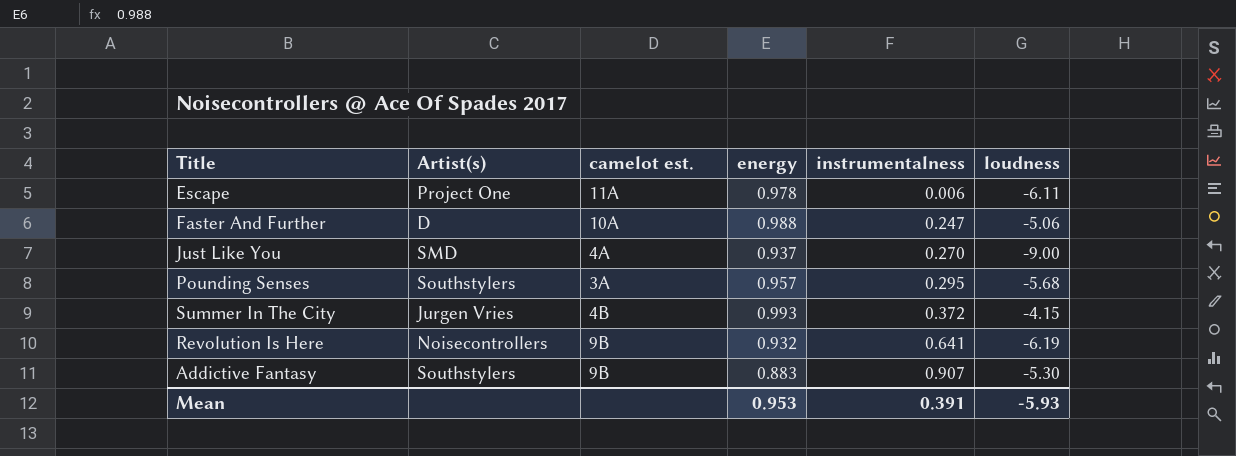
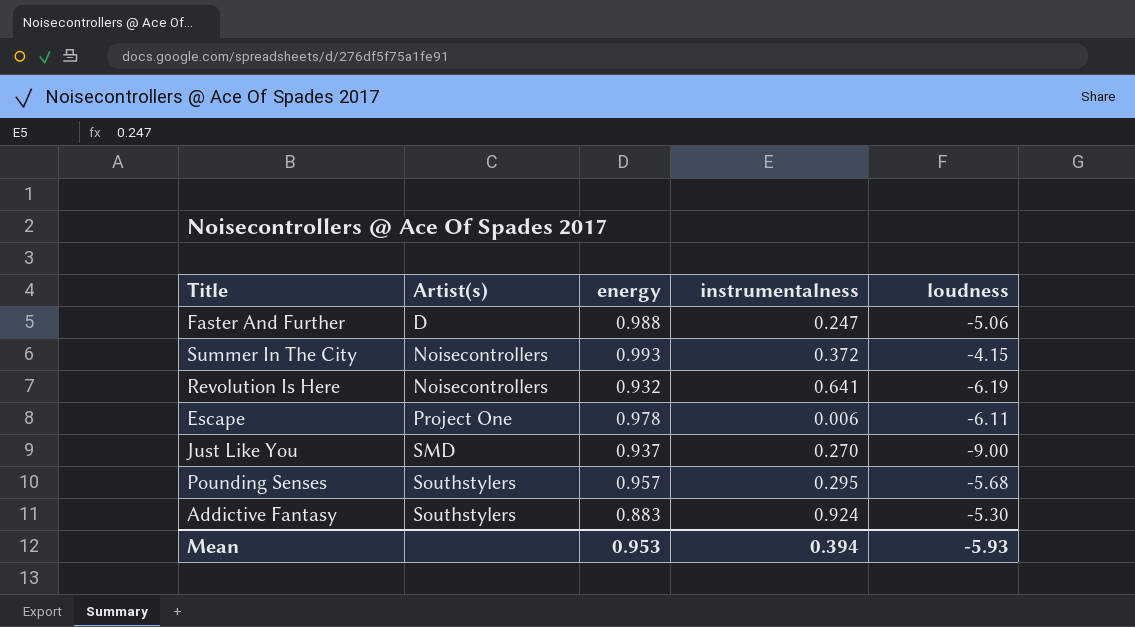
row order: instrumentalness ascending -> Artist(s) ascending
column camelot est. | position: 3 -> none
Summer In The City | Artist(s): Jurgen Vries -> Noisecontrollers
Addictive Fantasy | instrumentalness: 0.907 -> 0.924
Mean | instrumentalness: 0.391 -> 0.394

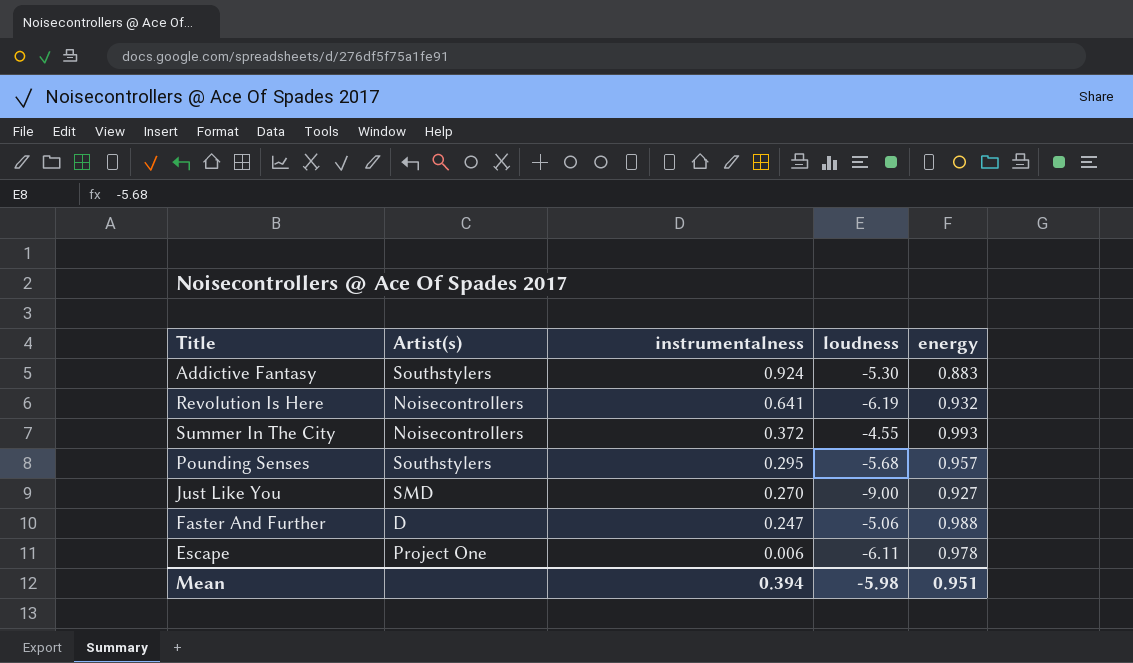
row order: Artist(s) ascending -> instrumentalness descending
column energy | position: 3 -> 5
Summer In The City | loudness: -4.15 -> -4.55
Just Like You | energy: 0.937 -> 0.927
Mean | loudness: -5.93 -> -5.98
Mean | energy: 0.953 -> 0.951

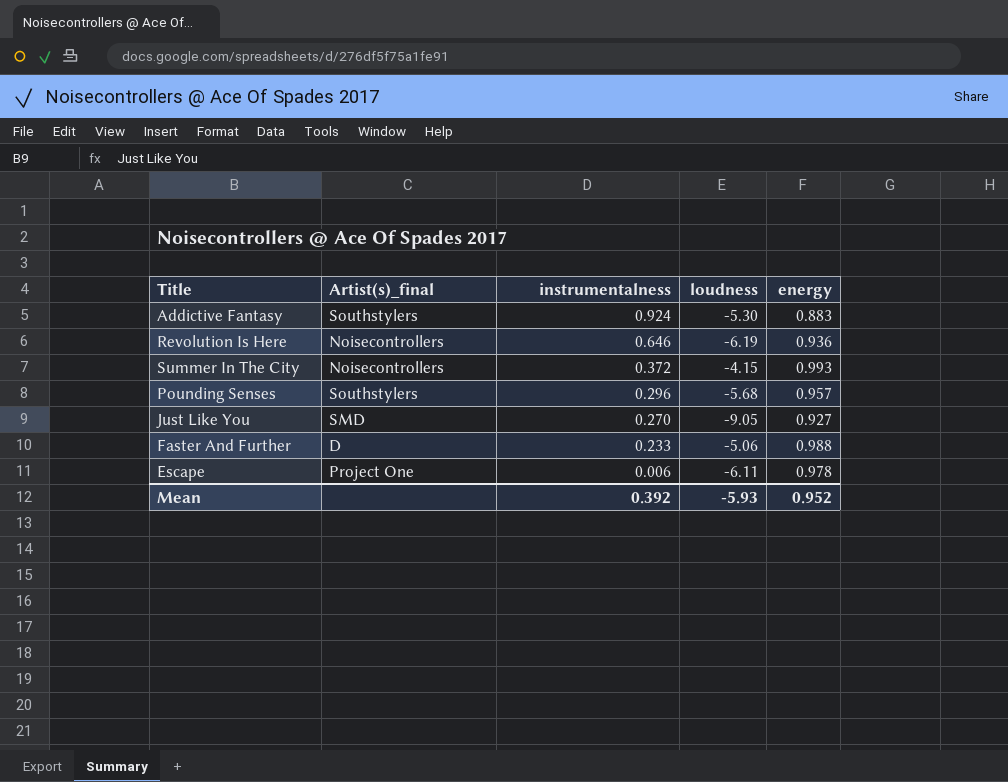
column name: Artist(s) -> Artist(s)_final
Revolution Is Here | instrumentalness: 0.641 -> 0.646
Revolution Is Here | energy: 0.932 -> 0.936
Summer In The City | loudness: -4.55 -> -4.15
Pounding Senses | instrumentalness: 0.295 -> 0.296
Just Like You | loudness: -9.00 -> -9.05
Faster And Further | instrumentalness: 0.247 -> 0.233
Mean | instrumentalness: 0.394 -> 0.392
Mean | loudness: -5.98 -> -5.93
Mean | energy: 0.951 -> 0.952

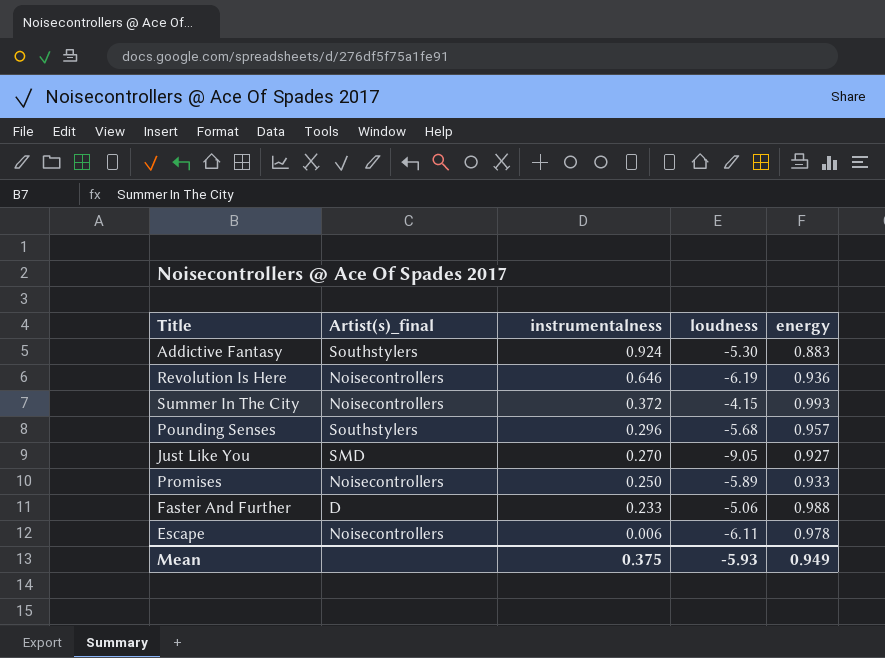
row Promises: none -> Noisecontrollers | 0.250 | -5.89 | 0.933
Escape | Artist(s)_final: Project One -> Noisecontrollers
Mean | instrumentalness: 0.392 -> 0.375
Mean | energy: 0.952 -> 0.949

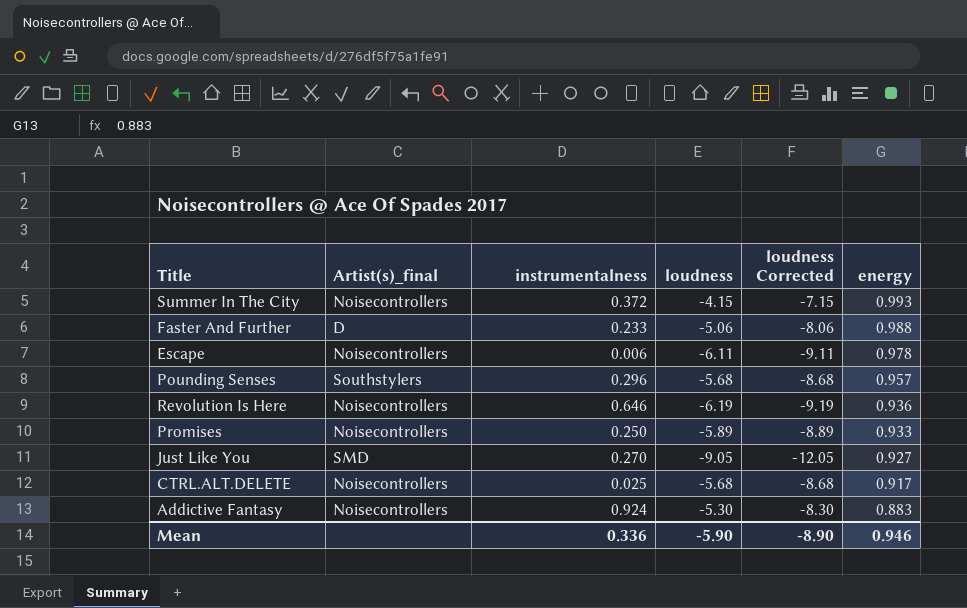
row order: instrumentalness descending -> energy descending
column loudness Corrected | formula: none -> [loudness] - 3
row CTRL.ALT.DELETE: none -> Noisecontrollers | 0.025 | -5.68 | -8.68 | 0.917
Addictive Fantasy | Artist(s)_final: Southstylers -> Noisecontrollers
Mean | instrumentalness: 0.375 -> 0.336
Mean | loudness: -5.93 -> -5.90
Mean | energy: 0.949 -> 0.946

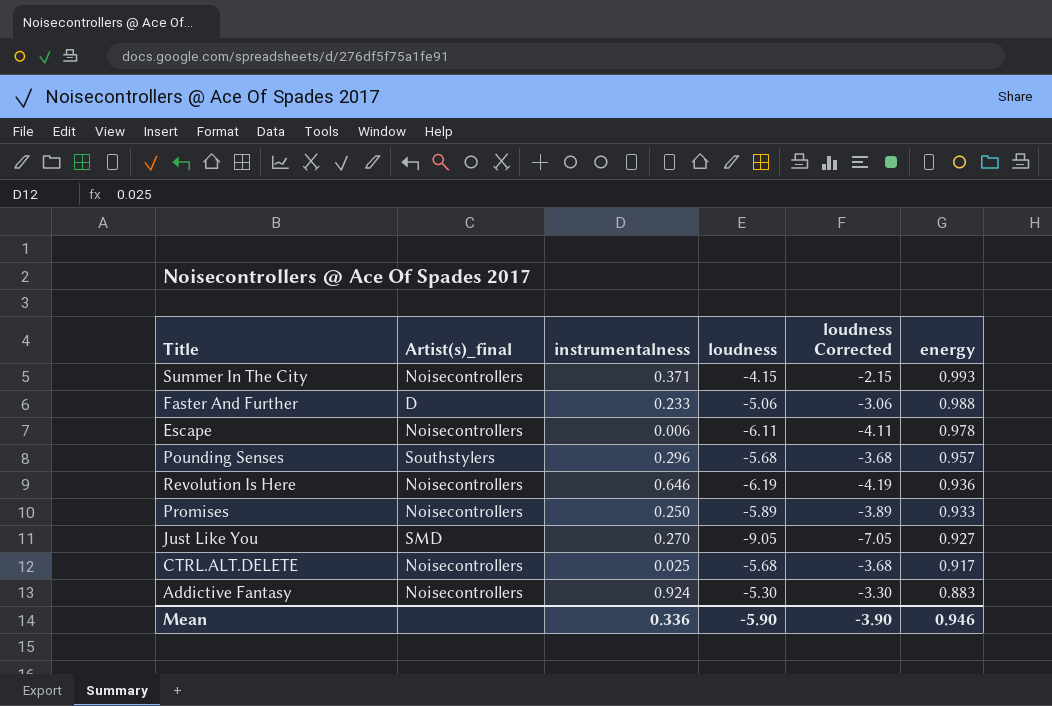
column loudness Corrected | formula: [loudness] - 3 -> [loudness] + 2
Summer In The City | instrumentalness: 0.372 -> 0.371
Mean | loudness Corrected: -8.90 -> -3.90

